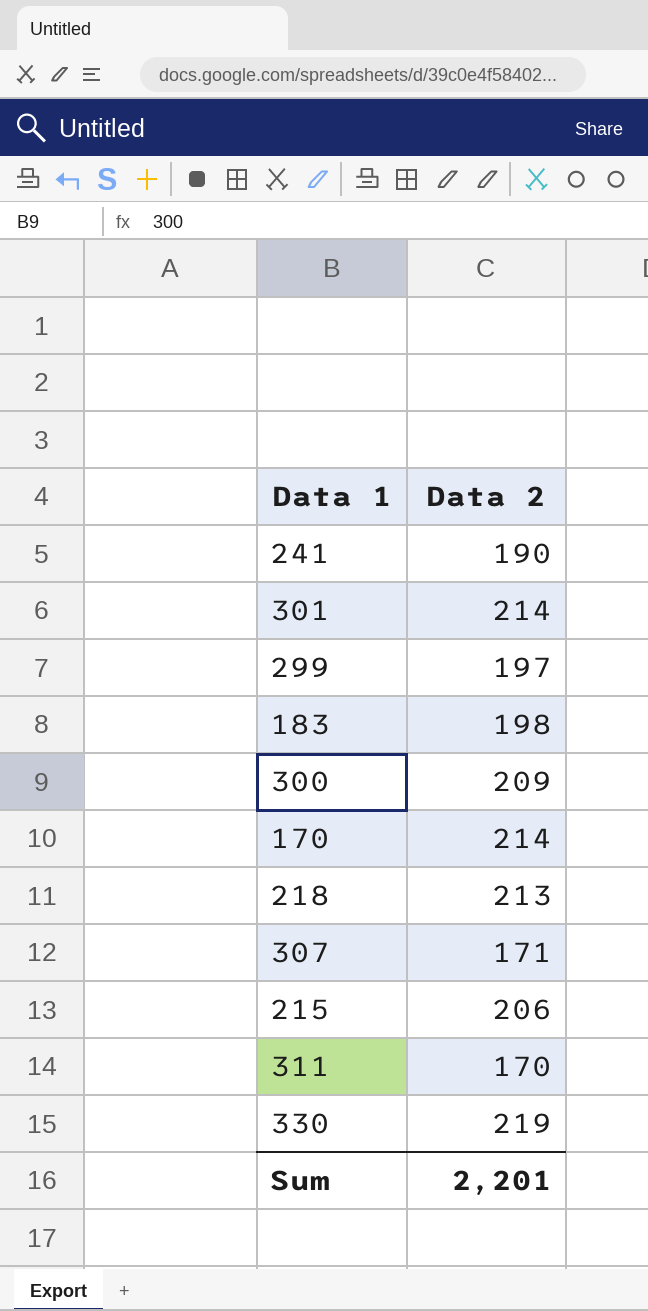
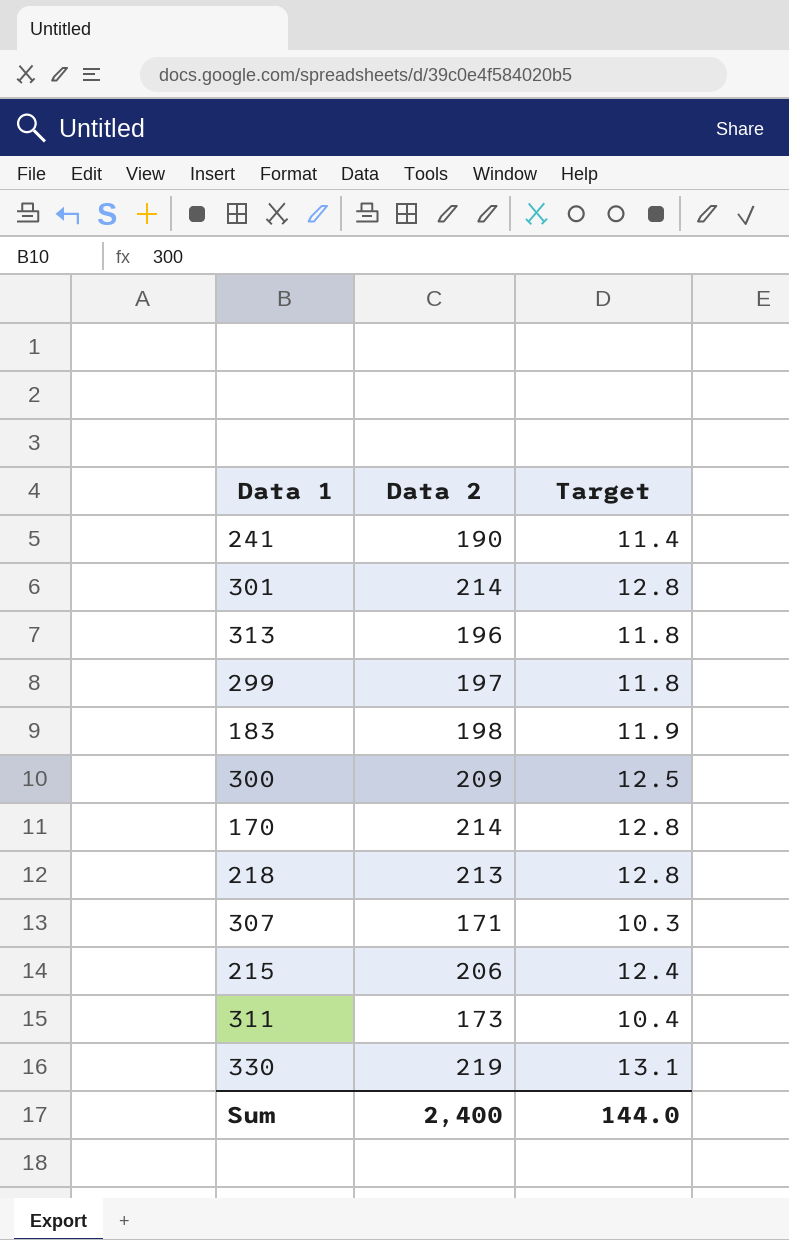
column Target | formula: none -> [Data 2] * 0.06
row 313: none -> 196 | 11.8
311 | Data 2: 170 -> 173
Sum | Data 2: 2,201 -> 2,400

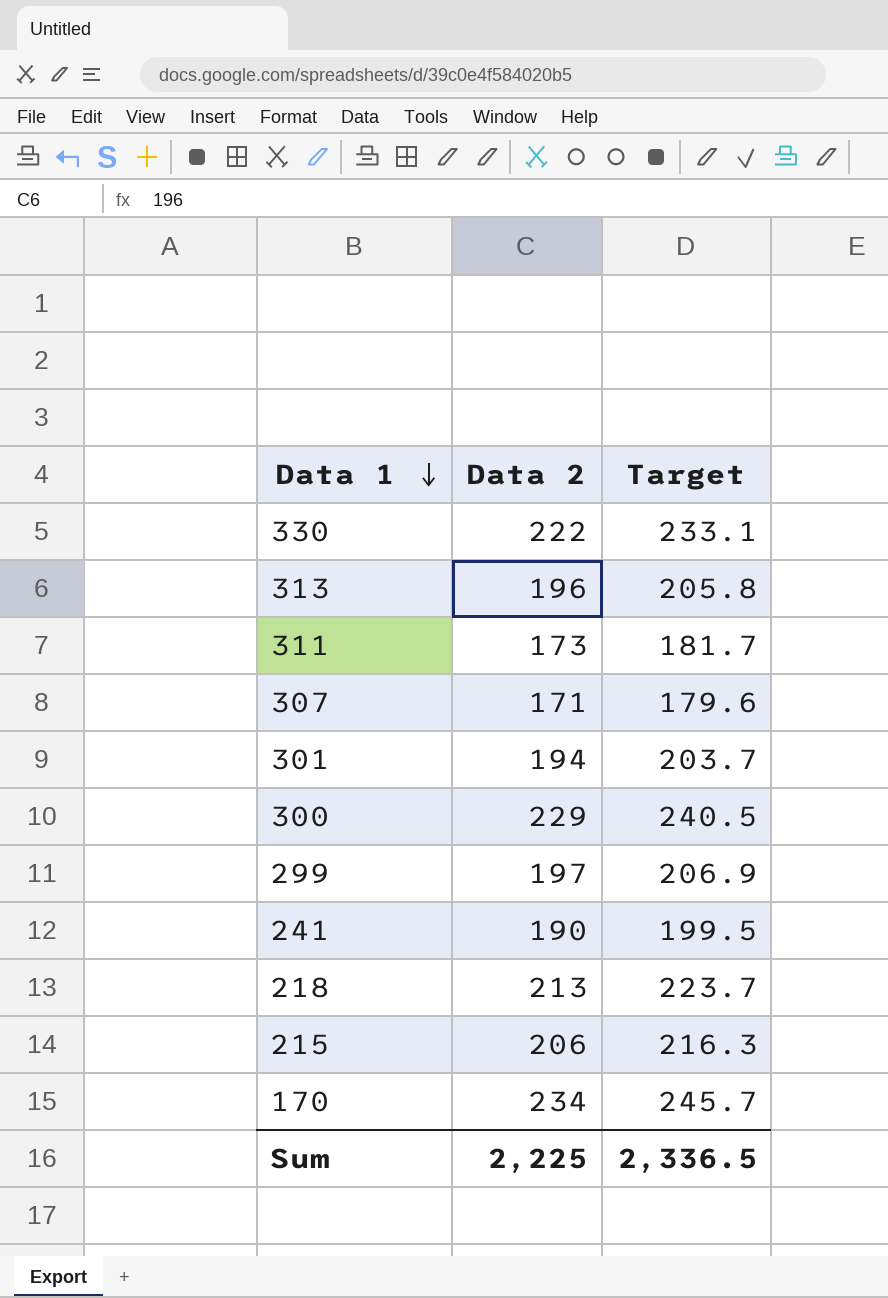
row order: none -> Data 1 descending
column Target | formula: [Data 2] * 0.06 -> [Data 2] * 1.05
row 183: 198 | 11.9 -> none
330 | Data 2: 219 -> 222
301 | Data 2: 214 -> 194
300 | Data 2: 209 -> 229
170 | Data 2: 214 -> 234
Sum | Data 2: 2,400 -> 2,225
Sum | Target: 144.0 -> 2,336.5

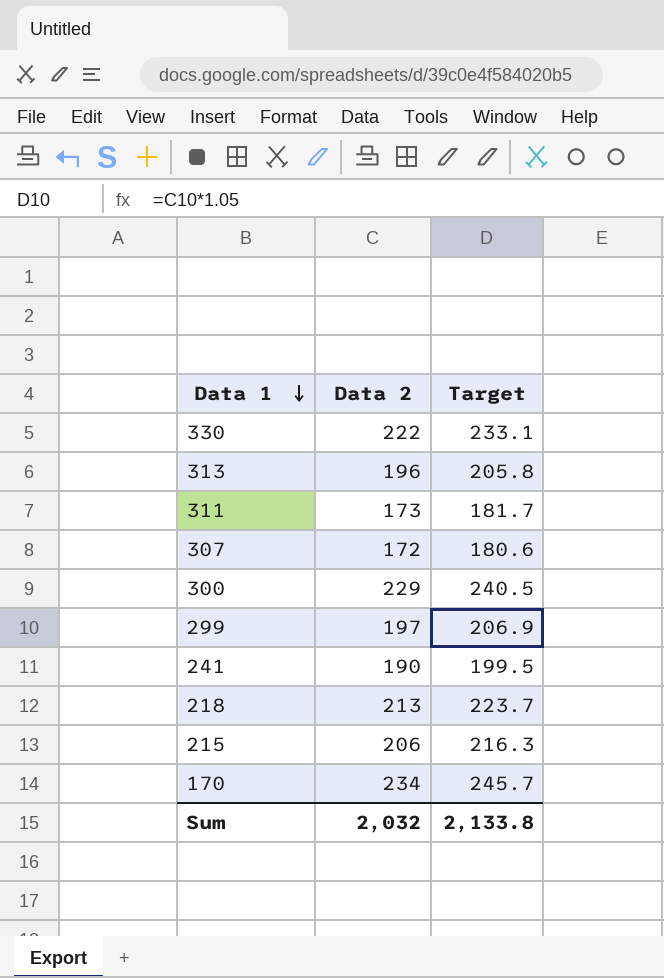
row 301: 194 | 203.7 -> none
307 | Data 2: 171 -> 172
307 | Target: 179.6 -> 180.6
Sum | Data 2: 2,225 -> 2,032
Sum | Target: 2,336.5 -> 2,133.8

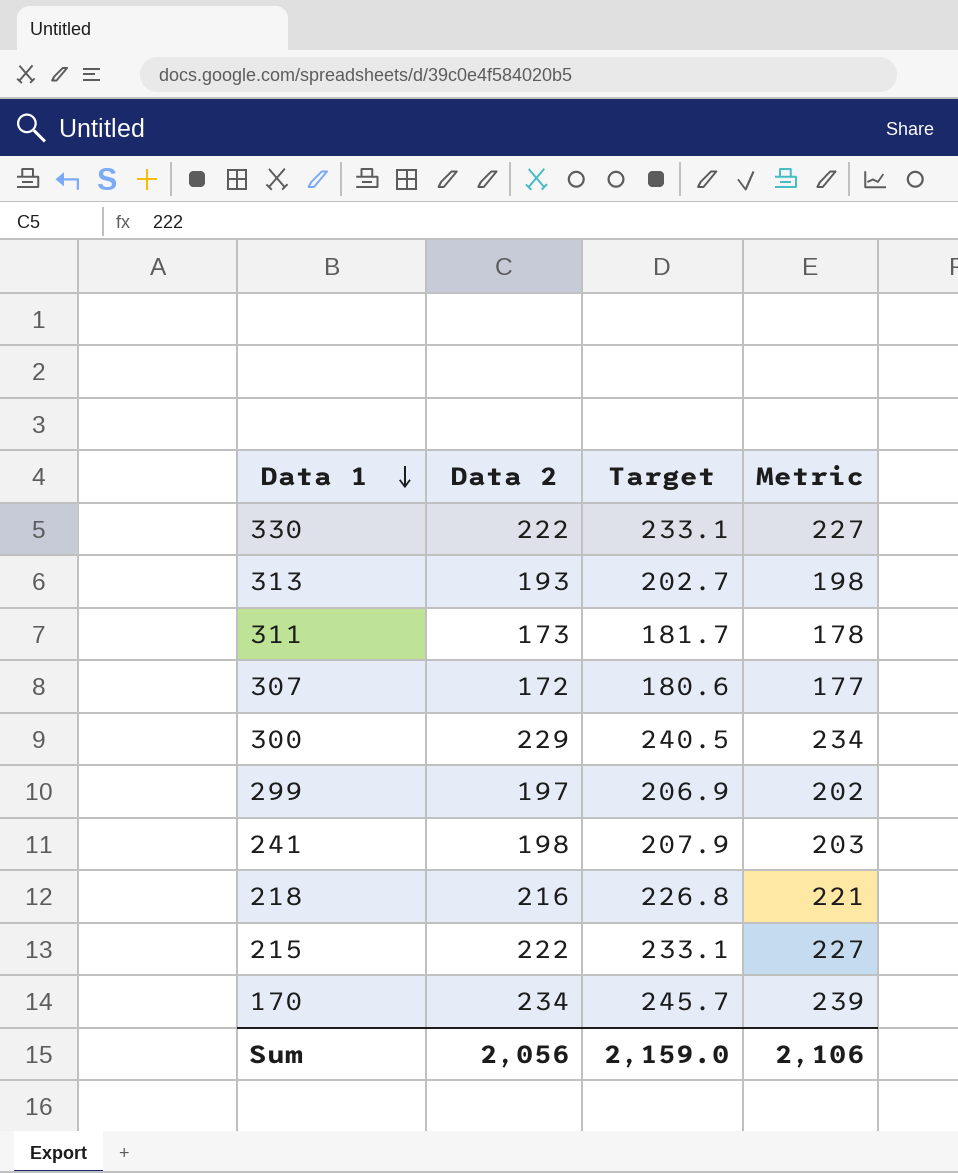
column Metric | formula: none -> [Data 2] + 5
313 | Data 2: 196 -> 193
313 | Target: 205.8 -> 202.7
241 | Data 2: 190 -> 198
241 | Target: 199.5 -> 207.9
218 | Data 2: 213 -> 216
218 | Target: 223.7 -> 226.8
215 | Data 2: 206 -> 222
215 | Target: 216.3 -> 233.1
Sum | Data 2: 2,032 -> 2,056
Sum | Target: 2,133.8 -> 2,159.0

